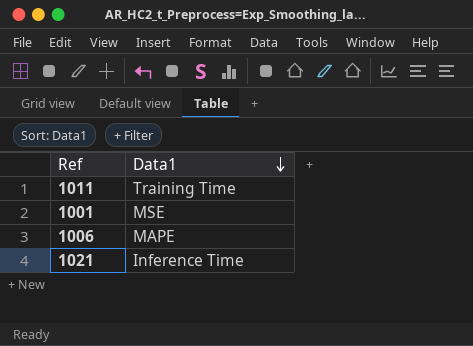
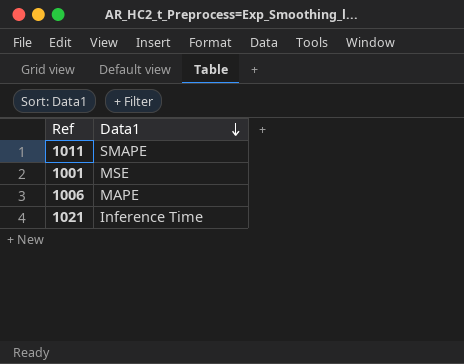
1011 | Data1: Training Time -> SMAPE

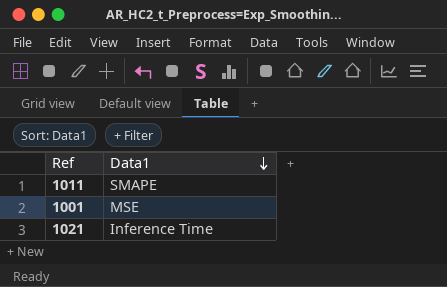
row 1006: MAPE -> none

